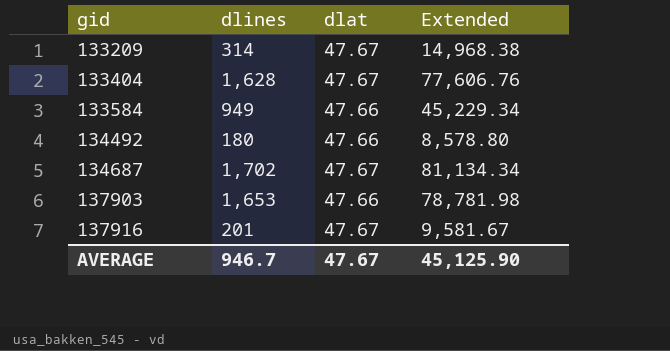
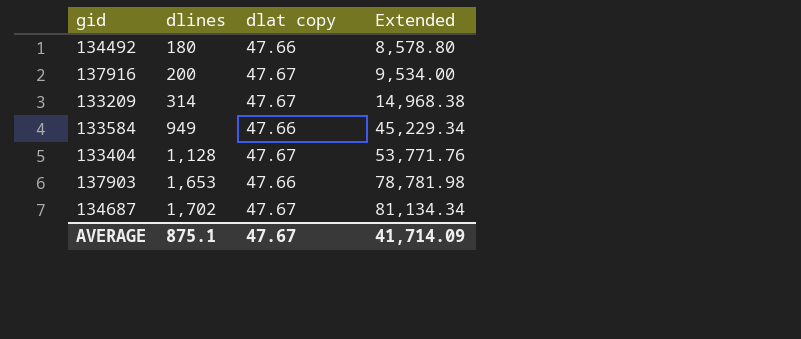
row order: gid ascending -> dlines ascending
column name: dlat -> dlat copy
137916 | dlines: 201 -> 200
137916 | Extended: 9,581.67 -> 9,534.00
133404 | dlines: 1,628 -> 1,128
133404 | Extended: 77,606.76 -> 53,771.76
AVERAGE | dlines: 946.7 -> 875.1
AVERAGE | Extended: 45,125.90 -> 41,714.09

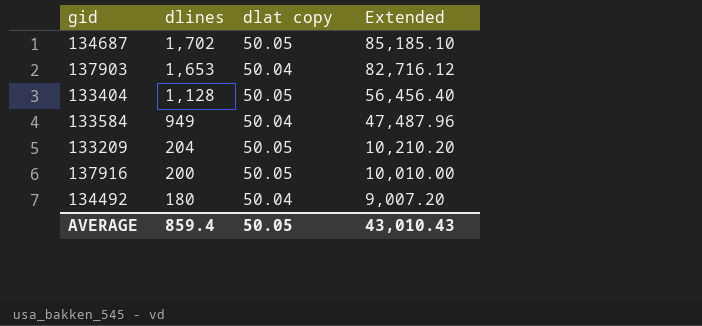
row order: dlines ascending -> dlines descending
134687 | dlat copy: 47.67 -> 50.05
134687 | Extended: 81,134.34 -> 85,185.10
137903 | dlat copy: 47.66 -> 50.04
137903 | Extended: 78,781.98 -> 82,716.12
133404 | dlat copy: 47.67 -> 50.05
133404 | Extended: 53,771.76 -> 56,456.40
133584 | dlat copy: 47.66 -> 50.04
133584 | Extended: 45,229.34 -> 47,487.96
133209 | dlines: 314 -> 204
133209 | dlat copy: 47.67 -> 50.05
133209 | Extended: 14,968.38 -> 10,210.20
137916 | dlat copy: 47.67 -> 50.05
137916 | Extended: 9,534.00 -> 10,010.00
134492 | dlat copy: 47.66 -> 50.04
134492 | Extended: 8,578.80 -> 9,007.20
AVERAGE | dlines: 875.1 -> 859.4
AVERAGE | dlat copy: 47.67 -> 50.05
AVERAGE | Extended: 41,714.09 -> 43,010.43

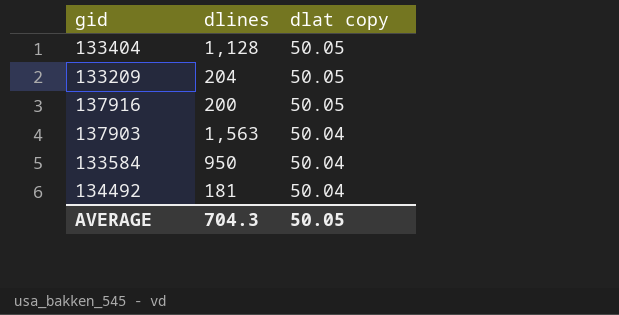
row order: dlines descending -> dlat copy descending
column Extended | formula: [dlines] * [dlat copy] -> none
row 134687: 1,702 | 50.05 | 85,185.10 -> none
137903 | dlines: 1,653 -> 1,563
133584 | dlines: 949 -> 950
134492 | dlines: 180 -> 181
AVERAGE | dlines: 859.4 -> 704.3

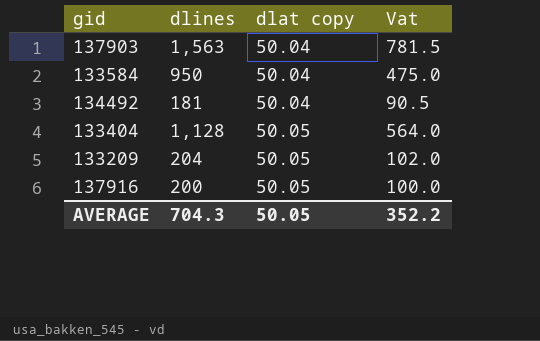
row order: dlat copy descending -> dlat copy ascending
column Vat | formula: none -> [dlines] * 0.5

